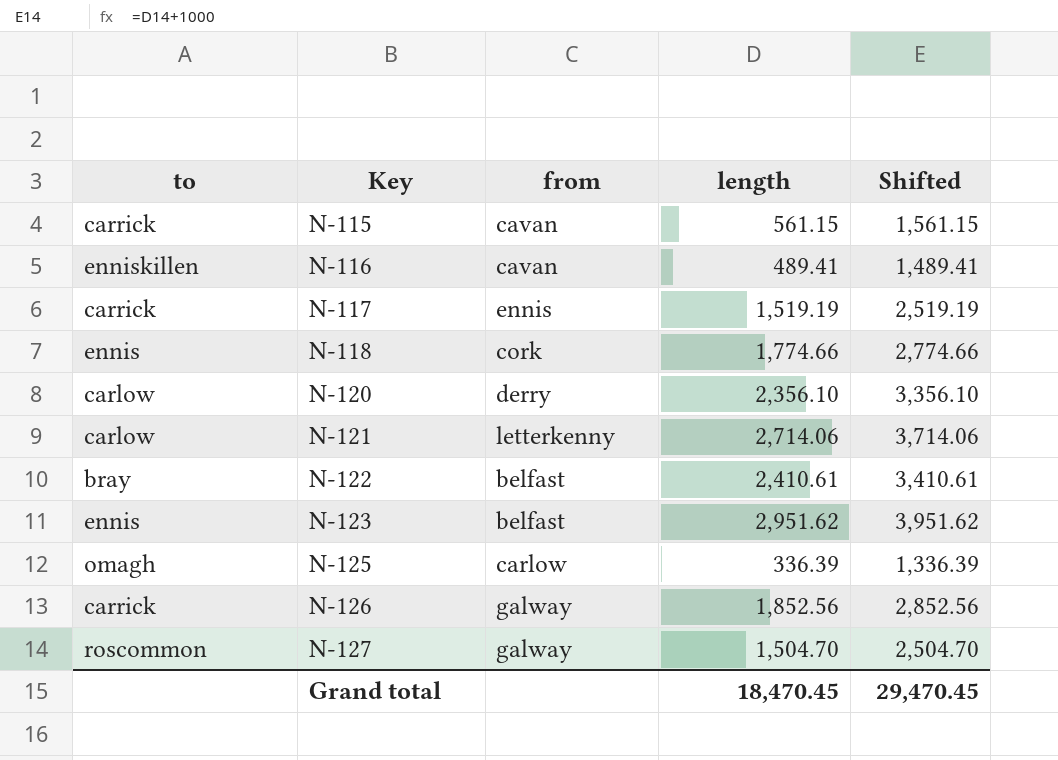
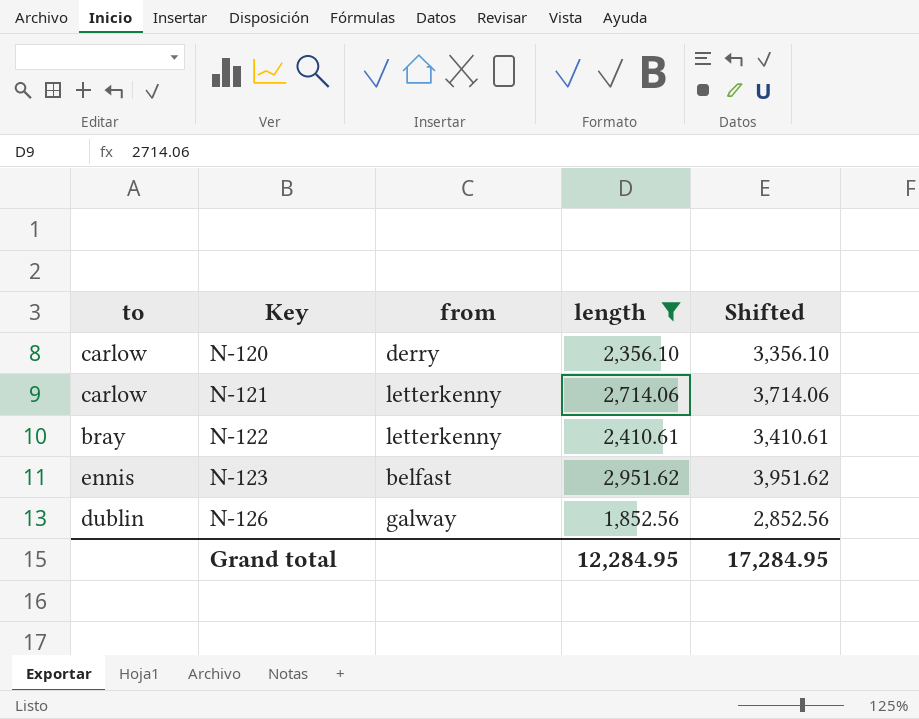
filter: none -> length >= 1,852.56
N-122 | from: belfast -> letterkenny
N-126 | to: carrick -> dublin
Grand total | length: 18,470.45 -> 12,284.95
Grand total | Shifted: 29,470.45 -> 17,284.95

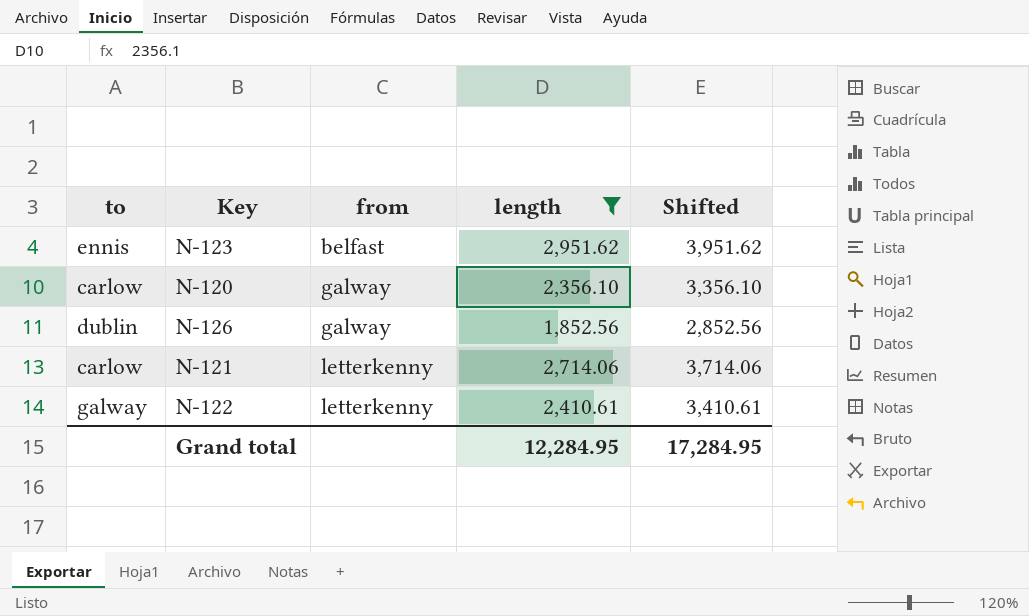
row order: Key ascending -> from ascending
N-120 | from: derry -> galway
N-122 | to: bray -> galway

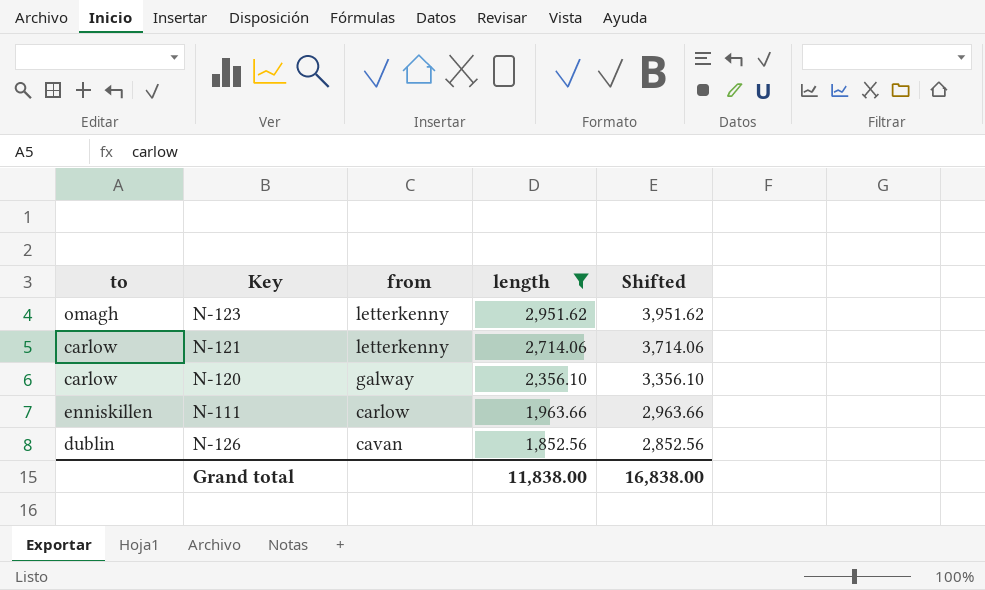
row order: from ascending -> length descending
row N-122: galway | letterkenny | 2,410.61 | 3,410.61 -> none
N-123 | to: ennis -> omagh
N-123 | from: belfast -> letterkenny
row N-111: none -> enniskillen | carlow | 1,963.66 | 2,963.66
N-126 | from: galway -> cavan
Grand total | length: 12,284.95 -> 11,838.00
Grand total | Shifted: 17,284.95 -> 16,838.00

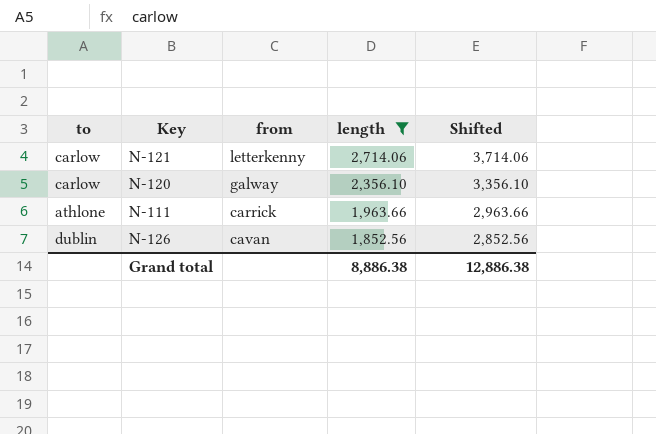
row N-123: omagh | letterkenny | 2,951.62 | 3,951.62 -> none
N-111 | to: enniskillen -> athlone
N-111 | from: carlow -> carrick
Grand total | length: 11,838.00 -> 8,886.38
Grand total | Shifted: 16,838.00 -> 12,886.38

